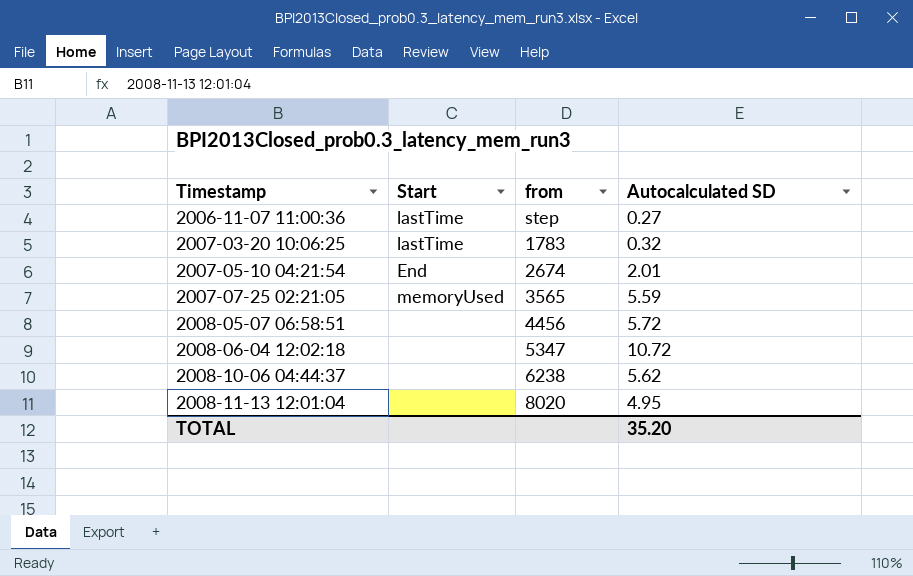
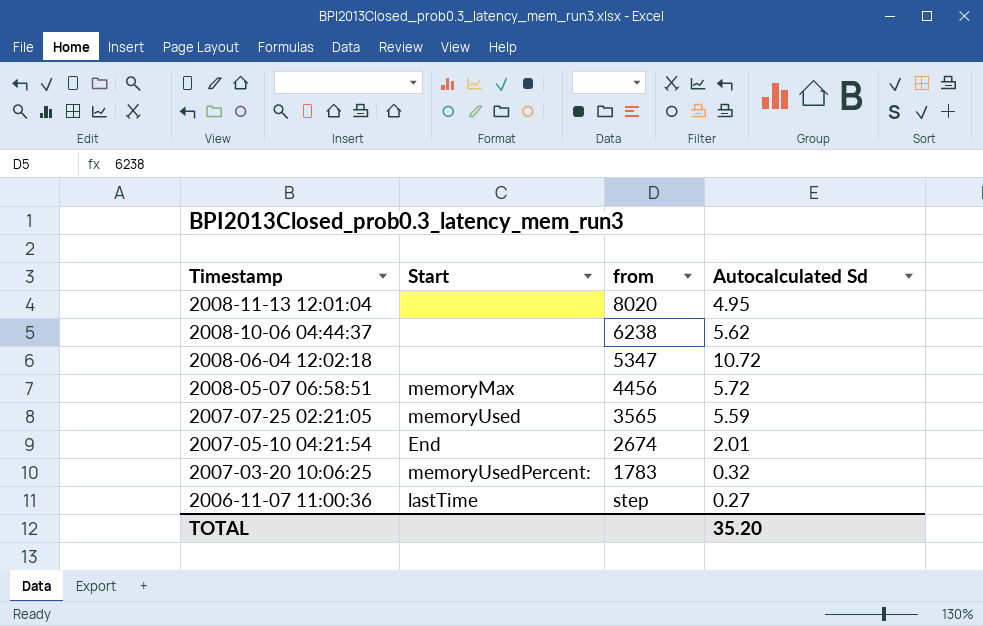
row order: Timestamp ascending -> Timestamp descending
column name: Autocalculated SD -> Autocalculated Sd
2008-05-07 06:58:51 | Start: none -> memoryMax
2007-03-20 10:06:25 | Start: lastTime -> memoryUsedPercent:

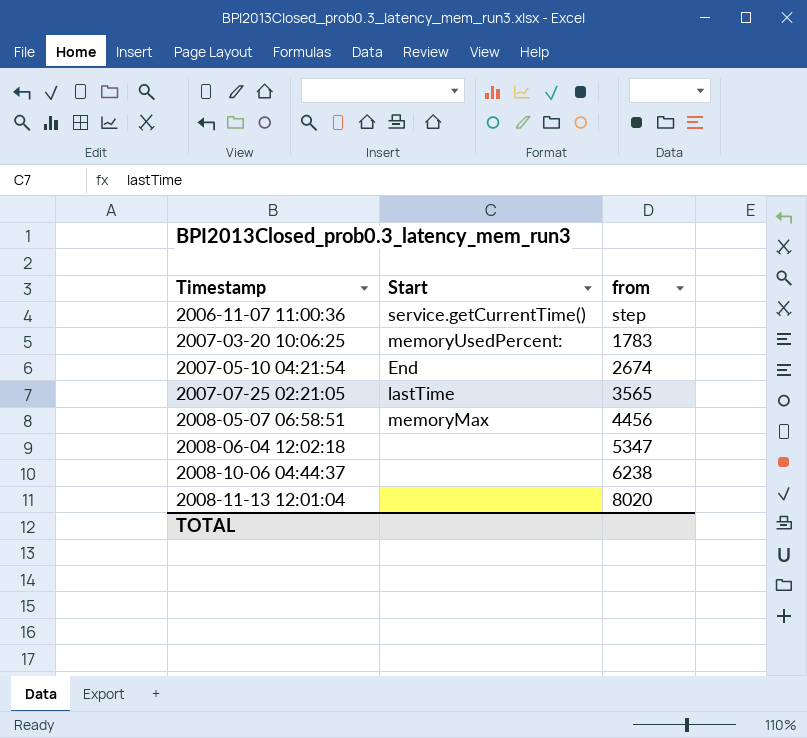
row order: Timestamp descending -> Timestamp ascending
column Autocalculated Sd | position: 4 -> none
2006-11-07 11:00:36 | Start: lastTime -> service.getCurrentTime()
2007-07-25 02:21:05 | Start: memoryUsed -> lastTime

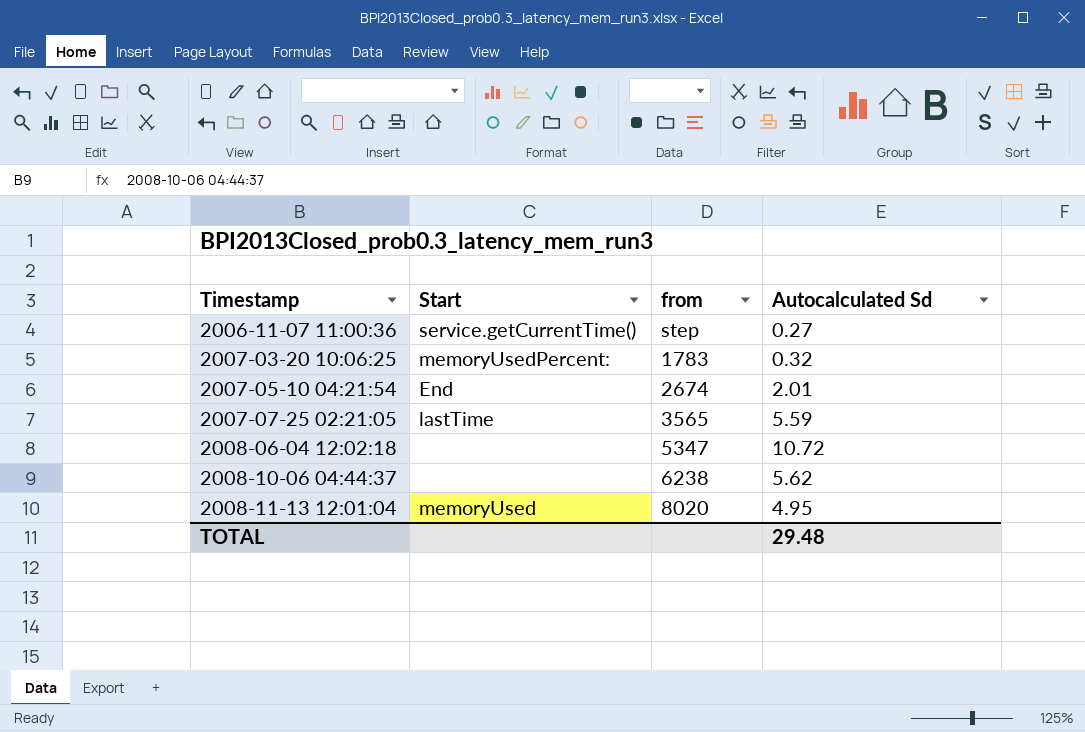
column Autocalculated Sd | position: none -> 4
row 2008-05-07 06:58:51: memoryMax | 4456 -> none
2008-11-13 12:01:04 | Start: none -> memoryUsed

